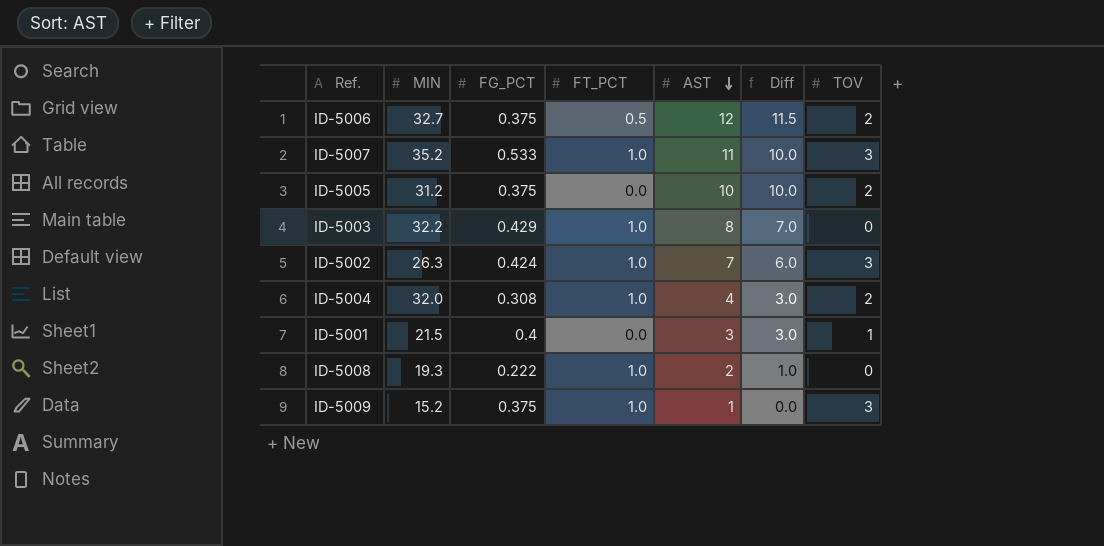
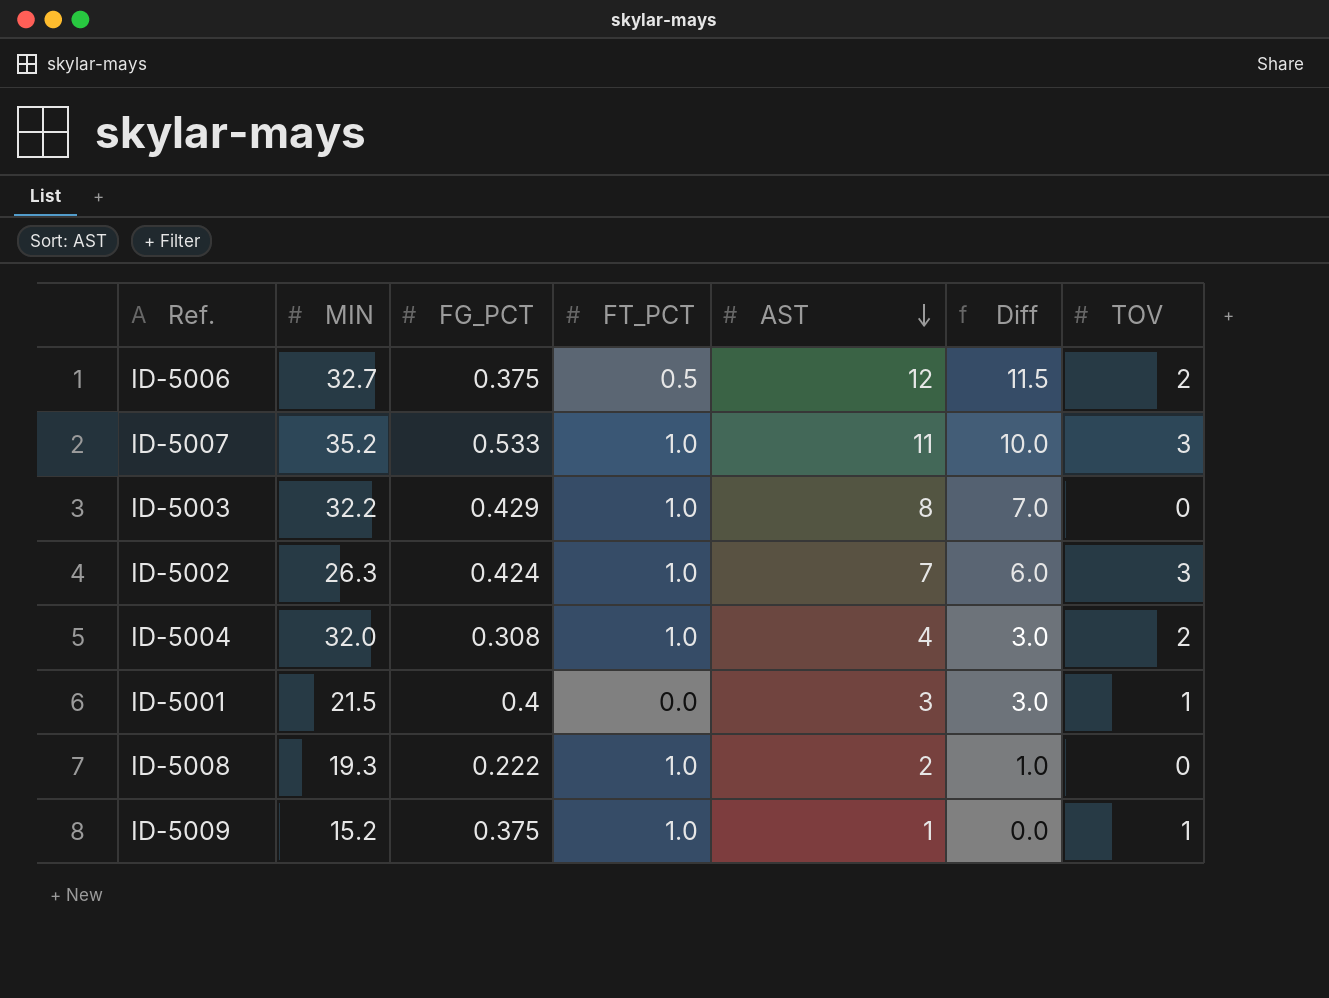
row ID-5005: 31.2 | 0.375 | 0.0 | 10 | 10.0 | 2 -> none
ID-5009 | TOV: 3 -> 1

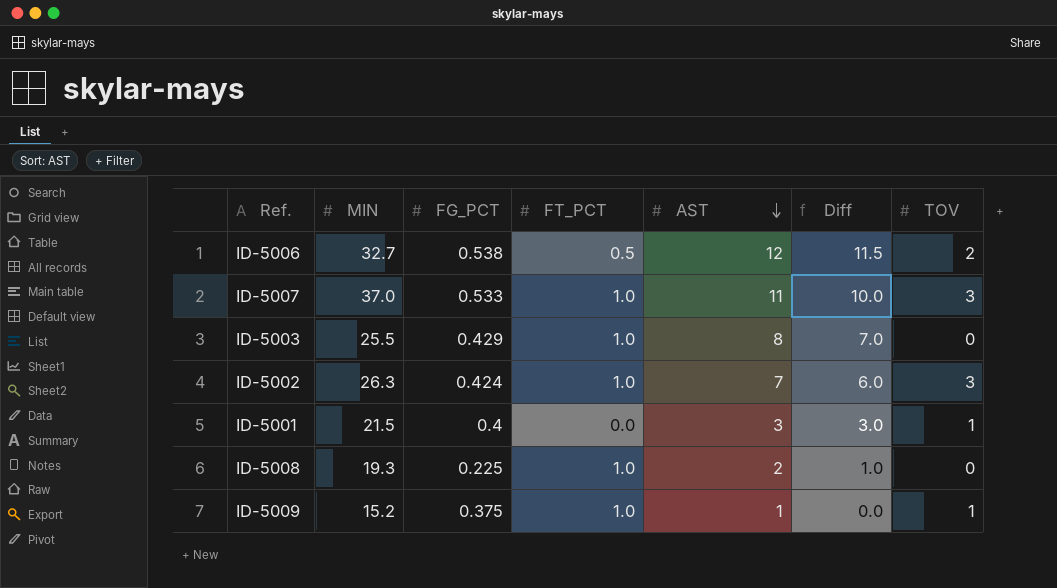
row ID-5004: 32.0 | 0.308 | 1.0 | 4 | 3.0 | 2 -> none
ID-5006 | FG_PCT: 0.375 -> 0.538
ID-5007 | MIN: 35.2 -> 37.0
ID-5003 | MIN: 32.2 -> 25.5
ID-5008 | FG_PCT: 0.222 -> 0.225

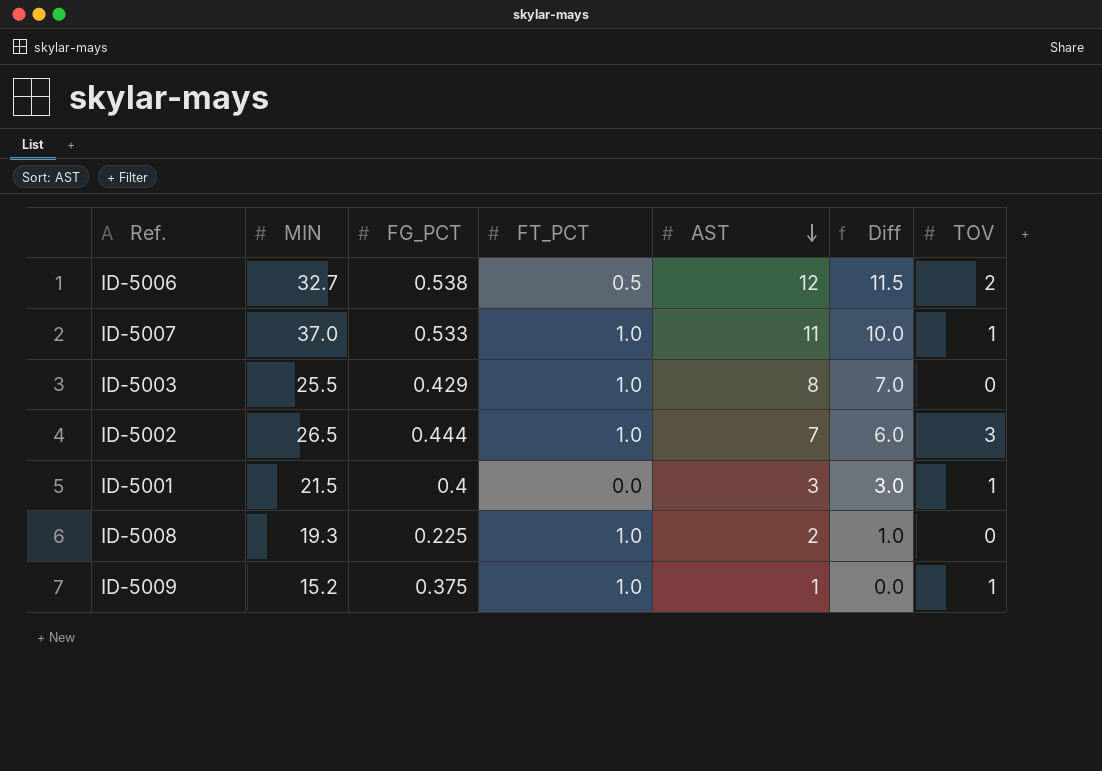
ID-5007 | TOV: 3 -> 1
ID-5002 | MIN: 26.3 -> 26.5
ID-5002 | FG_PCT: 0.424 -> 0.444

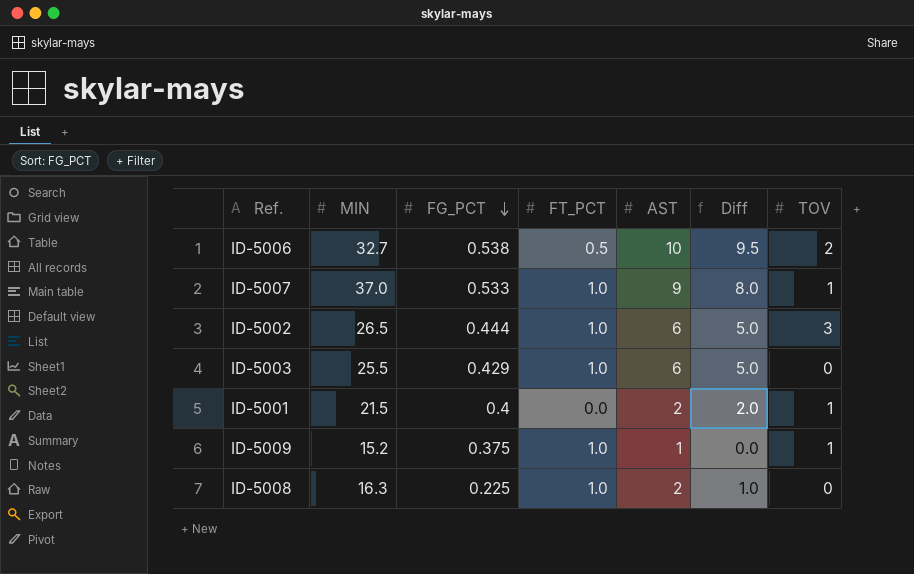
row order: AST descending -> FG_PCT descending
ID-5006 | AST: 12 -> 10
ID-5006 | Diff: 11.5 -> 9.5
ID-5007 | AST: 11 -> 9
ID-5007 | Diff: 10.0 -> 8.0
ID-5002 | AST: 7 -> 6
ID-5002 | Diff: 6.0 -> 5.0
ID-5003 | AST: 8 -> 6
ID-5003 | Diff: 7.0 -> 5.0
ID-5001 | AST: 3 -> 2
ID-5001 | Diff: 3.0 -> 2.0
ID-5008 | MIN: 19.3 -> 16.3

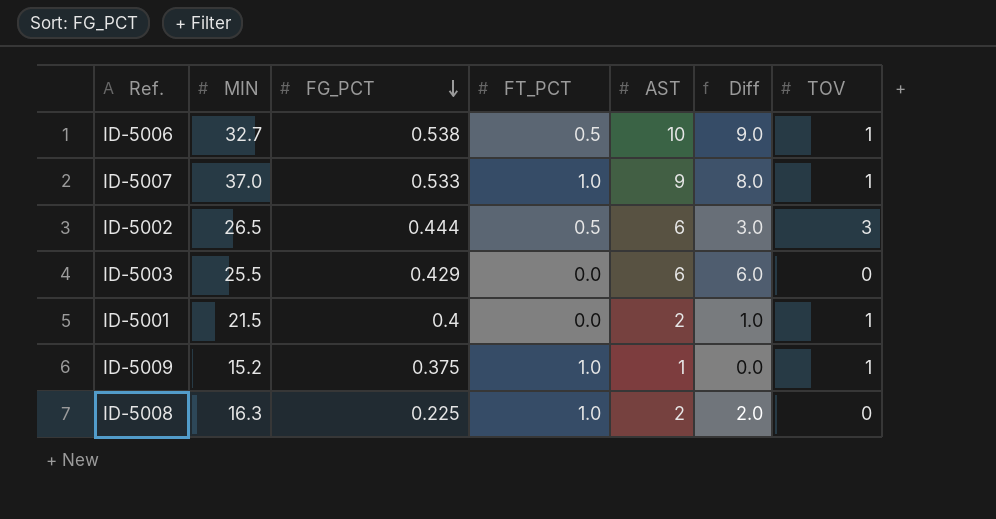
column Diff | formula: [AST] - [FT_PCT] -> [AST] - [TOV]
ID-5006 | TOV: 2 -> 1
ID-5002 | FT_PCT: 1.0 -> 0.5
ID-5003 | FT_PCT: 1.0 -> 0.0

